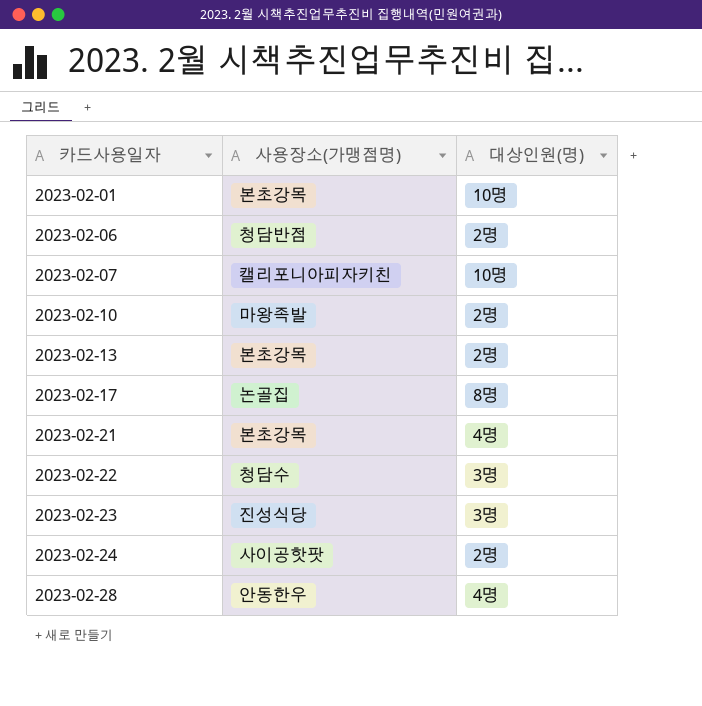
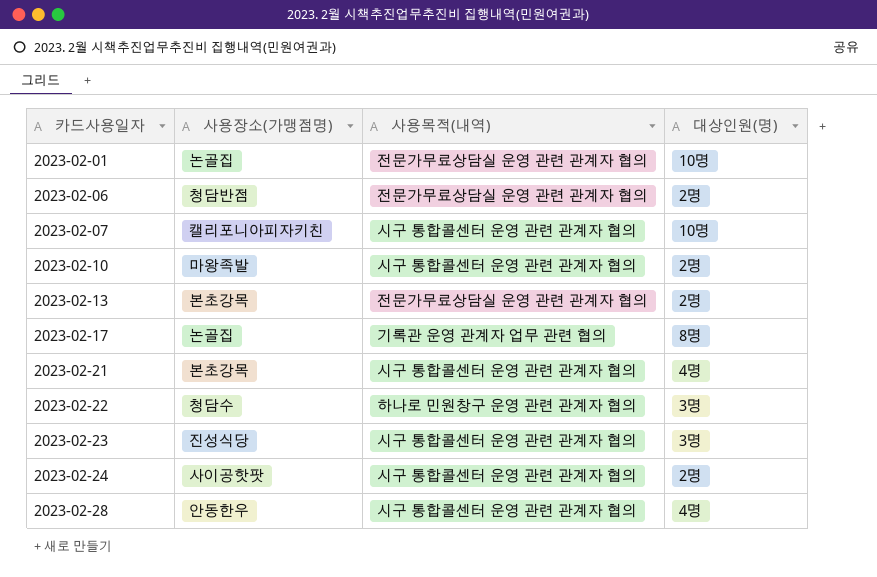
column 사용목적(내역) | position: none -> 3
2023-02-01 | 사용장소(가맹점명): 본초강목 -> 논골집

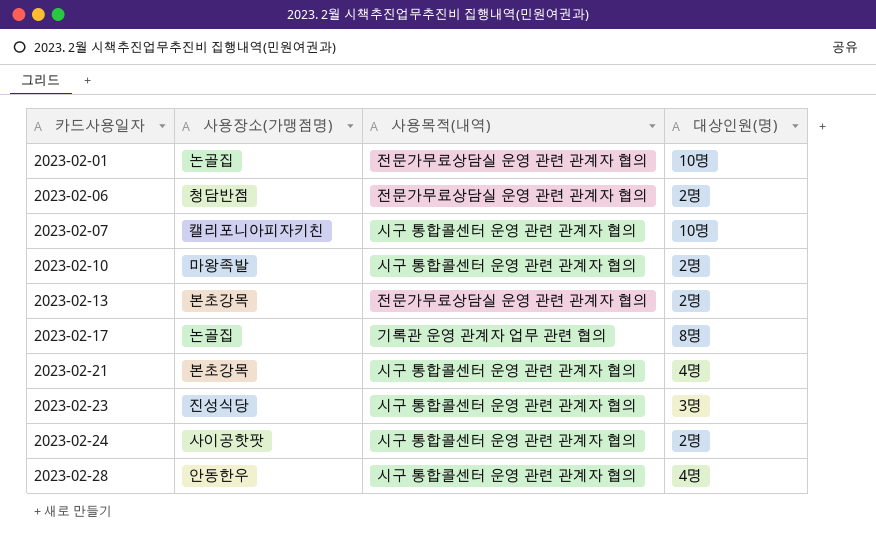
row 2023-02-22: 청담수 | 하나로 민원창구 운영 관련 관계자 협의 | 3명 -> none

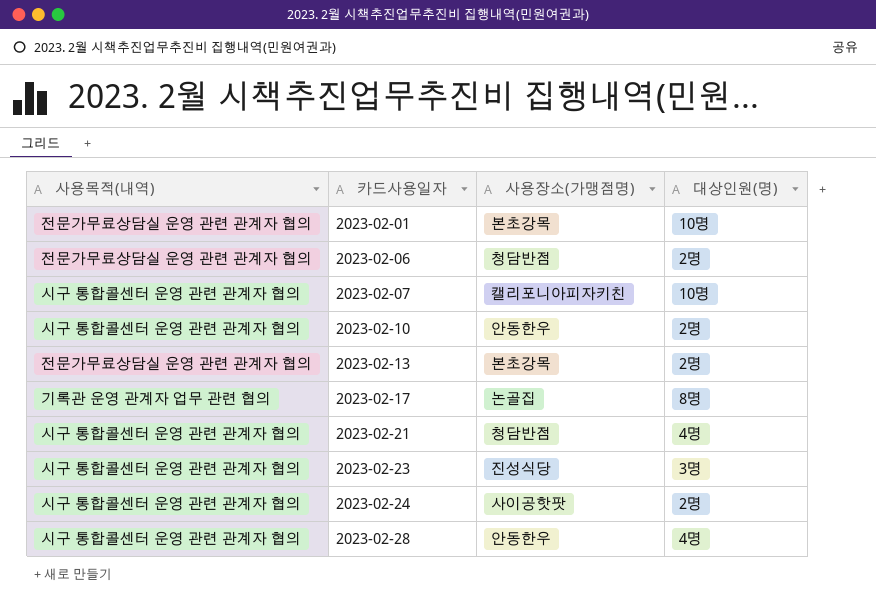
column 사용목적(내역) | position: 3 -> 1
2023-02-01 | 사용장소(가맹점명): 논골집 -> 본초강목
2023-02-10 | 사용장소(가맹점명): 마왕족발 -> 안동한우
2023-02-21 | 사용장소(가맹점명): 본초강목 -> 청담반점

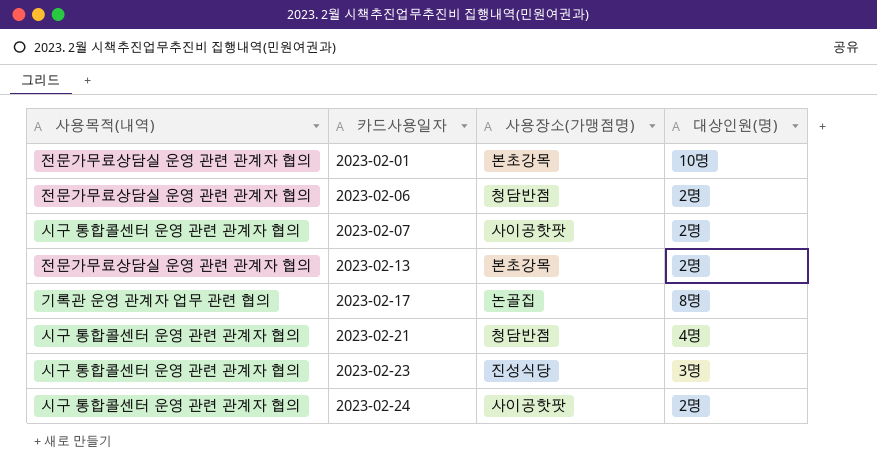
row 2023-02-10: 시구 통합콜센터 운영 관련 관계자 협의 | 안동한우 | 2명 -> none
row 2023-02-28: 시구 통합콜센터 운영 관련 관계자 협의 | 안동한우 | 4명 -> none
2023-02-07 | 사용장소(가맹점명): 캘리포니아피자키친 -> 사이공핫팟
2023-02-07 | 대상인원(명): 10명 -> 2명

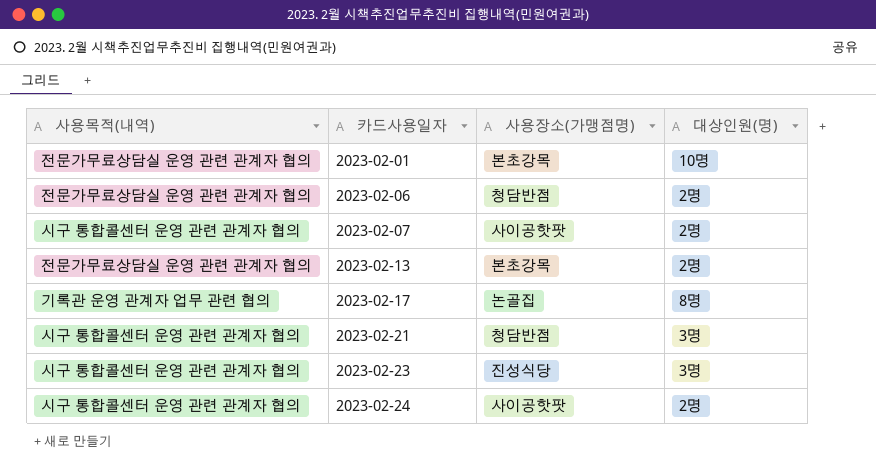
2023-02-21 | 대상인원(명): 4명 -> 3명

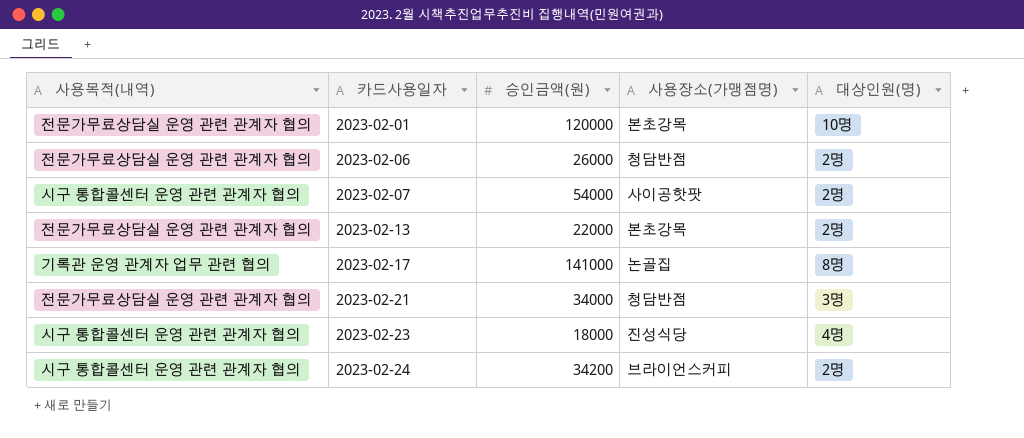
column 승인금액(원) | position: none -> 3
2023-02-21 | 사용목적(내역): 시구 통합콜센터 운영 관련 관계자 협의 -> 전문가무료상담실 운영 관련 관계자 협의
2023-02-23 | 대상인원(명): 3명 -> 4명
2023-02-24 | 사용장소(가맹점명): 사이공핫팟 -> 브라이언스커피

